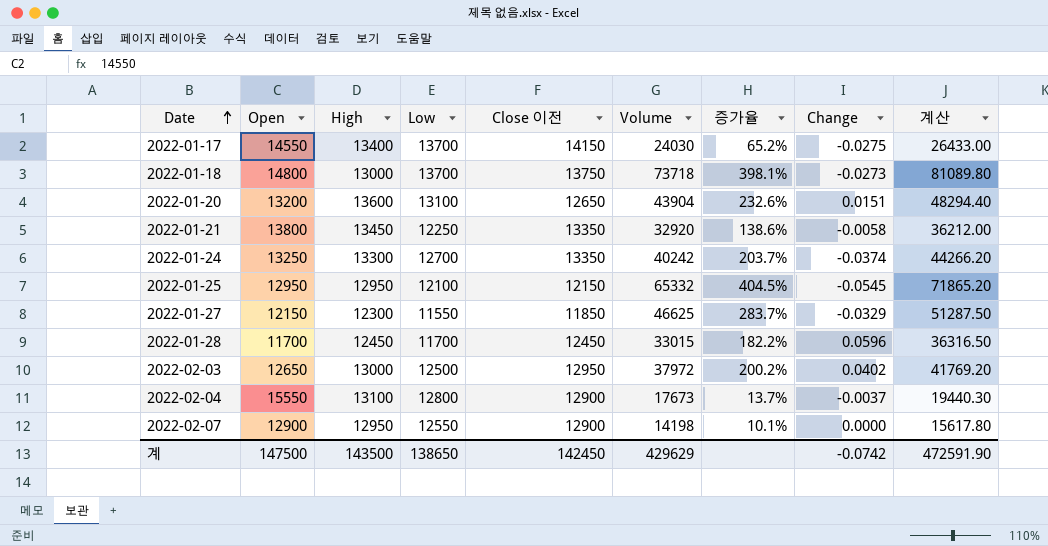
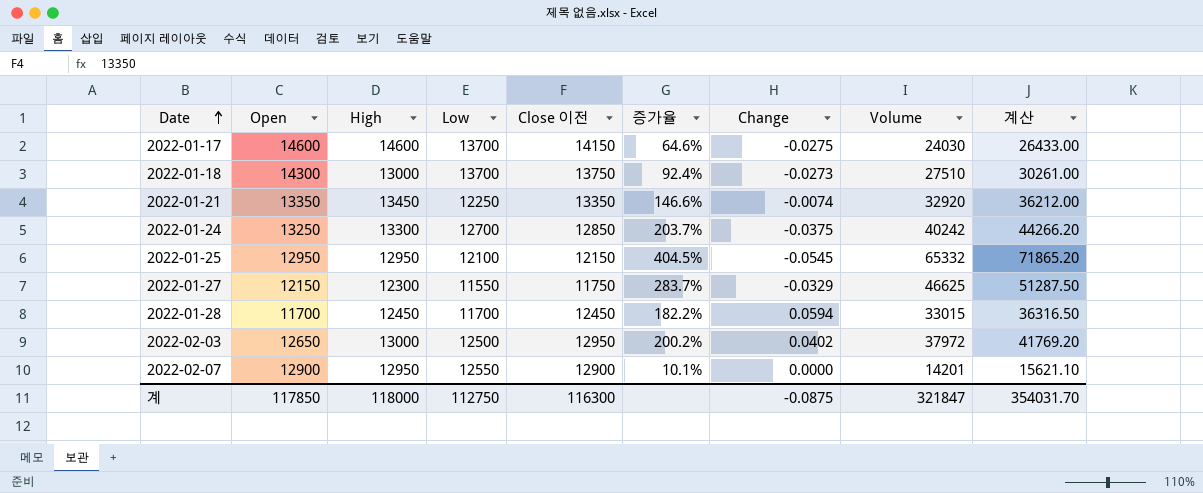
column Volume | position: 6 -> 8
row 2022-01-20: 13200 | 13600 | 13100 | 12650 | 43904 | 232.6% | 0.0151 | 48294.40 -> none
row 2022-02-04: 15550 | 13100 | 12800 | 12900 | 17673 | 13.7% | -0.0037 | 19440.30 -> none
2022-01-17 | Open: 14550 -> 14600
2022-01-17 | High: 13400 -> 14600
2022-01-17 | 증가율: 65.2% -> 64.6%
2022-01-18 | Open: 14800 -> 14300
2022-01-18 | 증가율: 398.1% -> 92.4%
2022-01-18 | Volume: 73718 -> 27510
2022-01-18 | 계산: 81089.80 -> 30261.00
2022-01-21 | Open: 13800 -> 13350
2022-01-21 | 증가율: 138.6% -> 146.6%
2022-01-21 | Change: -0.0058 -> -0.0074
2022-01-24 | Close 이전: 13350 -> 12850
2022-01-24 | Change: -0.0374 -> -0.0375
2022-01-27 | Close 이전: 11850 -> 11750
2022-01-28 | Change: 0.0596 -> 0.0594
2022-02-07 | Volume: 14198 -> 14201
2022-02-07 | 계산: 15617.80 -> 15621.10
계 | Open: 147500 -> 117850
계 | High: 143500 -> 118000
계 | Low: 138650 -> 112750
계 | Close 이전: 142450 -> 116300
계 | Change: -0.0742 -> -0.0875
계 | Volume: 429629 -> 321847
계 | 계산: 472591.90 -> 354031.70

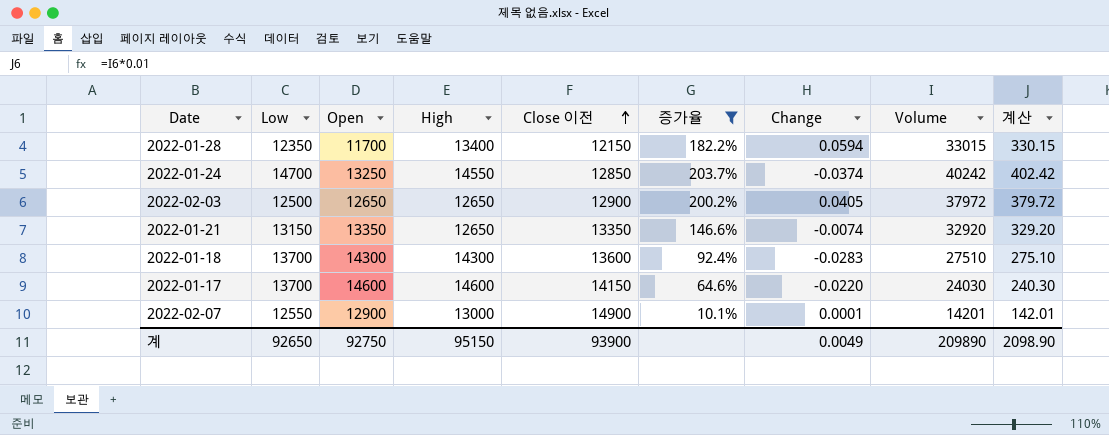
filter: none -> 증가율 <= 203.7%
row order: Date ascending -> Close 이전 ascending
column Low | position: 4 -> 2
column 계산 | formula: [Volume] * 1.1 -> [Volume] * 0.01
2022-01-28 | Low: 11700 -> 12350
2022-01-28 | High: 12450 -> 13400
2022-01-28 | Close 이전: 12450 -> 12150
2022-01-24 | Low: 12700 -> 14700
2022-01-24 | High: 13300 -> 14550
2022-01-24 | Change: -0.0375 -> -0.0374
2022-02-03 | High: 13000 -> 12650
2022-02-03 | Close 이전: 12950 -> 12900
2022-02-03 | Change: 0.0402 -> 0.0405
2022-01-21 | Low: 12250 -> 13150
2022-01-21 | High: 13450 -> 12650
2022-01-18 | High: 13000 -> 14300
2022-01-18 | Close 이전: 13750 -> 13600
2022-01-18 | Change: -0.0273 -> -0.0283
2022-01-17 | Change: -0.0275 -> -0.0220
2022-02-07 | High: 12950 -> 13000
2022-02-07 | Close 이전: 12900 -> 14900
2022-02-07 | Change: 0.0000 -> 0.0001
계 | Low: 112750 -> 92650
계 | Open: 117850 -> 92750
계 | High: 118000 -> 95150
계 | Close 이전: 116300 -> 93900
계 | Change: -0.0875 -> 0.0049
계 | Volume: 321847 -> 209890
계 | 계산: 354031.70 -> 2098.90

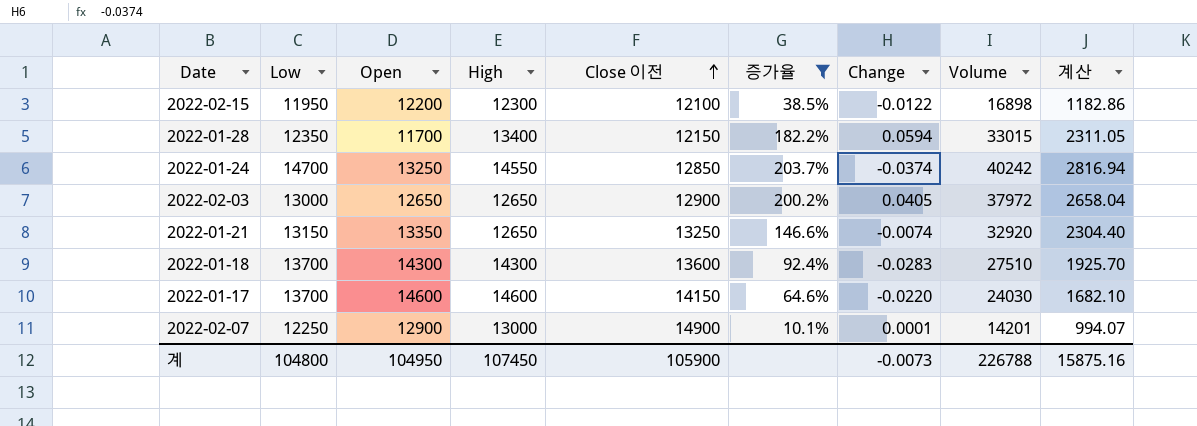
column 계산 | formula: [Volume] * 0.01 -> [Volume] * 0.07
row 2022-02-15: none -> 11950 | 12200 | 12300 | 12100 | 38.5% | -0.0122 | 16898 | 1182.86
2022-02-03 | Low: 12500 -> 13000
2022-01-21 | Close 이전: 13350 -> 13250
2022-02-07 | Low: 12550 -> 12250
계 | Low: 92650 -> 104800
계 | Open: 92750 -> 104950
계 | High: 95150 -> 107450
계 | Close 이전: 93900 -> 105900
계 | Change: 0.0049 -> -0.0073
계 | Volume: 209890 -> 226788
계 | 계산: 2098.90 -> 15875.16

